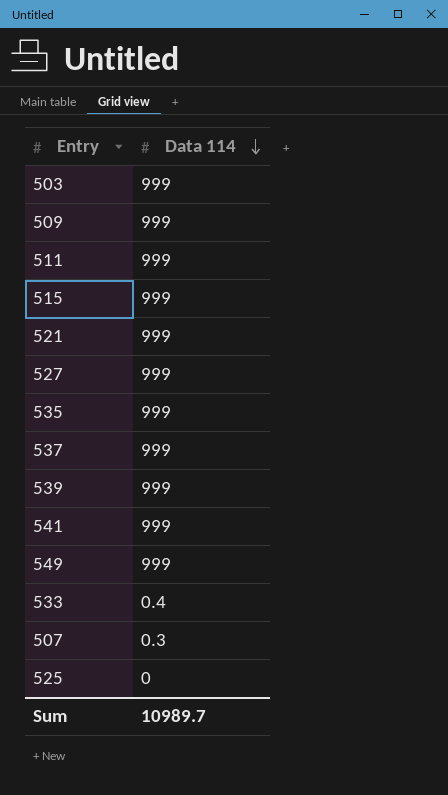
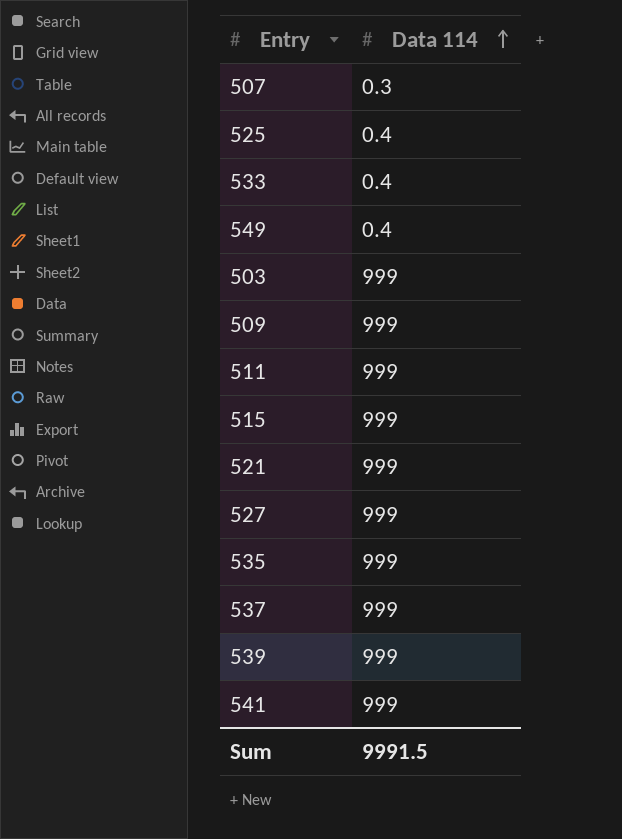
row order: Data 114 descending -> Data 114 ascending
525 | Data 114: 0 -> 0.4
549 | Data 114: 999 -> 0.4
Sum | Data 114: 10989.7 -> 9991.5

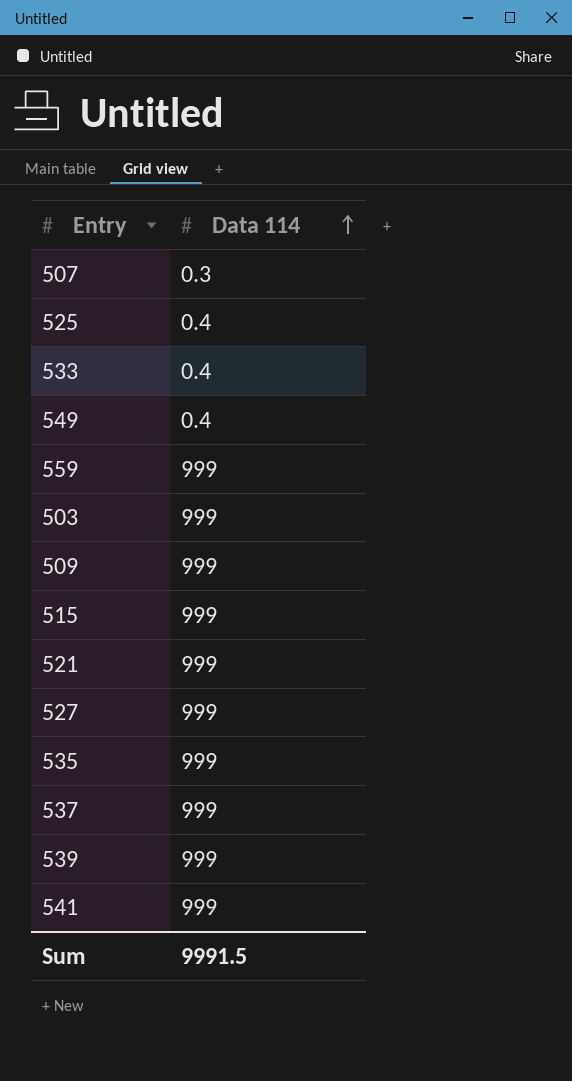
row 511: 999 -> none
row 559: none -> 999

